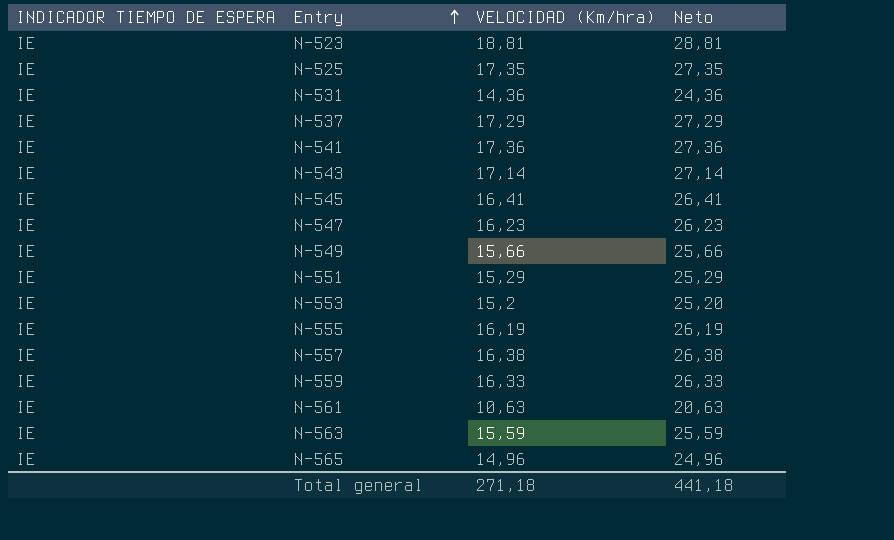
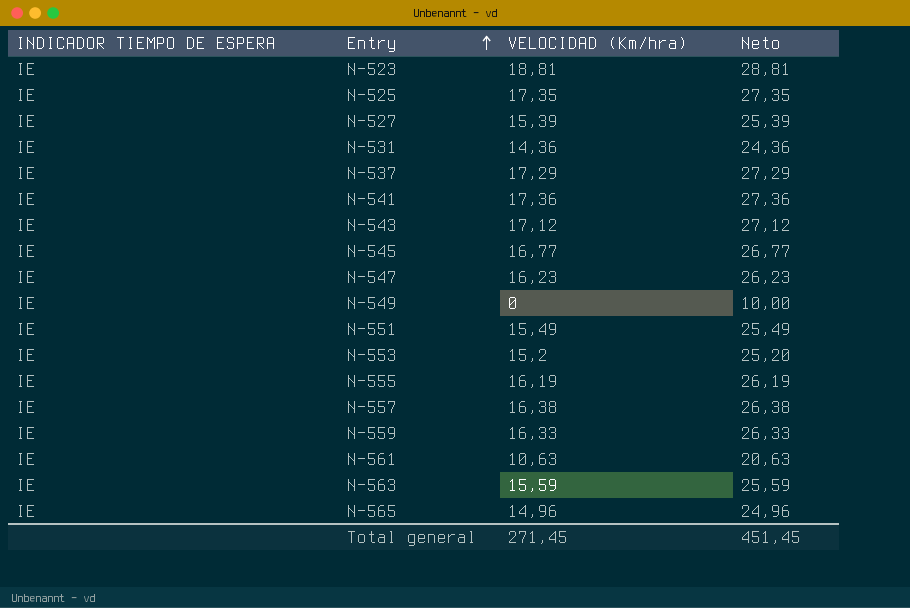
row N-527: none -> IE | 15,39 | 25,39
N-543 | VELOCIDAD (Km/hra): 17,14 -> 17,12
N-543 | Neto: 27,14 -> 27,12
N-545 | VELOCIDAD (Km/hra): 16,41 -> 16,77
N-545 | Neto: 26,41 -> 26,77
N-549 | VELOCIDAD (Km/hra): 15,66 -> 0
N-549 | Neto: 25,66 -> 10,00
N-551 | VELOCIDAD (Km/hra): 15,29 -> 15,49
N-551 | Neto: 25,29 -> 25,49
Total general | VELOCIDAD (Km/hra): 271,18 -> 271,45
Total general | Neto: 441,18 -> 451,45

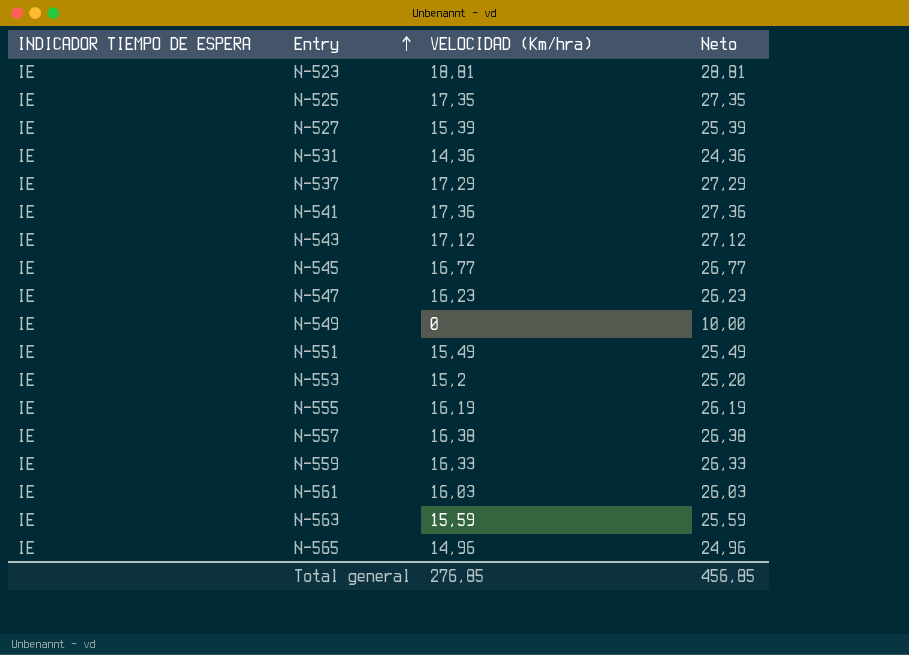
N-561 | VELOCIDAD (Km/hra): 10,63 -> 16,03
N-561 | Neto: 20,63 -> 26,03
Total general | VELOCIDAD (Km/hra): 271,45 -> 276,85
Total general | Neto: 451,45 -> 456,85

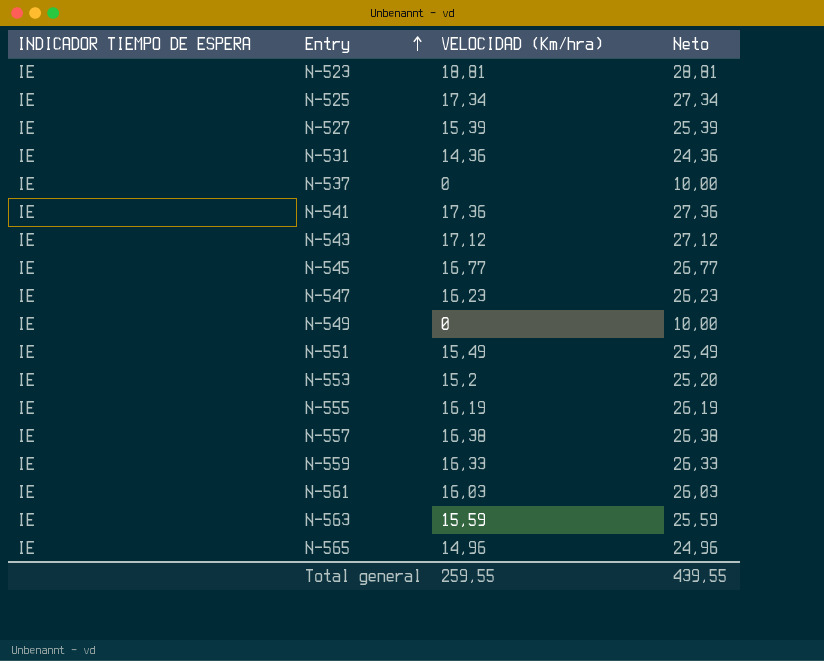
N-525 | VELOCIDAD (Km/hra): 17,35 -> 17,34
N-525 | Neto: 27,35 -> 27,34
N-537 | VELOCIDAD (Km/hra): 17,29 -> 0
N-537 | Neto: 27,29 -> 10,00
Total general | VELOCIDAD (Km/hra): 276,85 -> 259,55
Total general | Neto: 456,85 -> 439,55

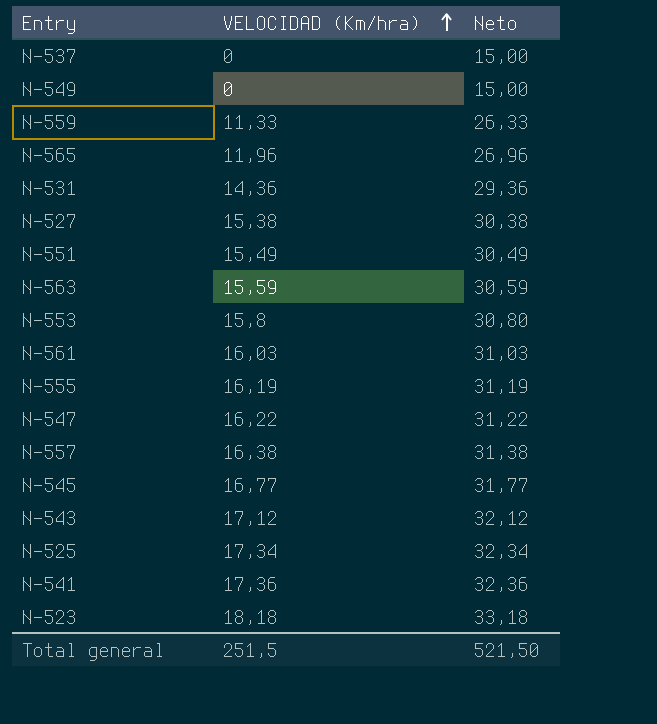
row order: Entry ascending -> VELOCIDAD (Km/hra) ascending
column INDICADOR TIEMPO DE ESPERA | position: 1 -> none
column Neto | formula: [VELOCIDAD (Km/hra)] + 10 -> [VELOCIDAD (Km/hra)] + 15
N-559 | VELOCIDAD (Km/hra): 16,33 -> 11,33
N-565 | VELOCIDAD (Km/hra): 14,96 -> 11,96
N-527 | VELOCIDAD (Km/hra): 15,39 -> 15,38
N-553 | VELOCIDAD (Km/hra): 15,2 -> 15,8
N-547 | VELOCIDAD (Km/hra): 16,23 -> 16,22
N-523 | VELOCIDAD (Km/hra): 18,81 -> 18,18
Total general | VELOCIDAD (Km/hra): 259,55 -> 251,5
Total general | Neto: 439,55 -> 521,50

